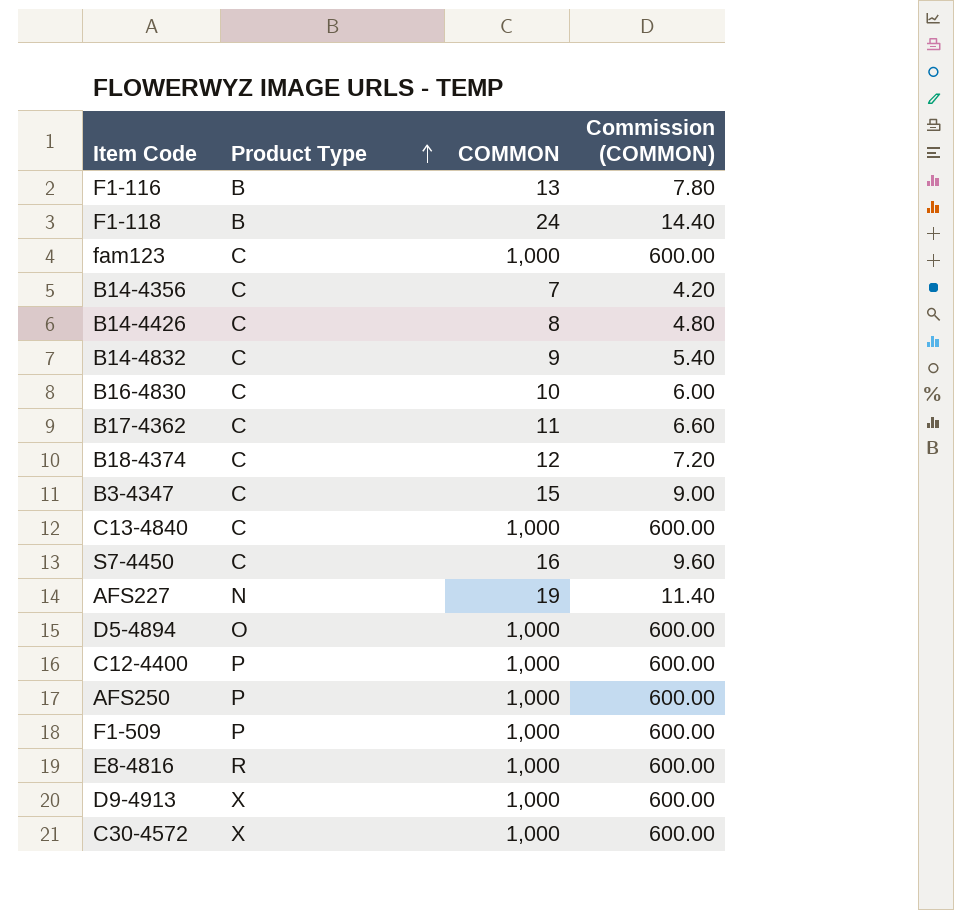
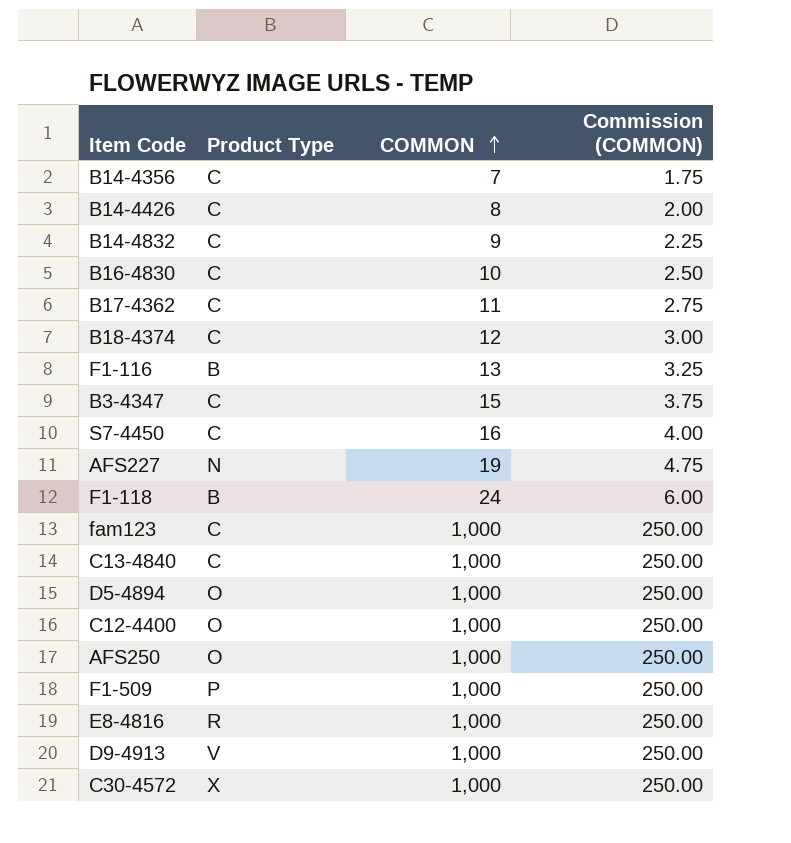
row order: Product Type ascending -> COMMON ascending
column Commission (COMMON) | formula: [COMMON] * 0.6 -> [COMMON] * 0.25
C12-4400 | Product Type: P -> O
AFS250 | Product Type: P -> O
D9-4913 | Product Type: X -> V

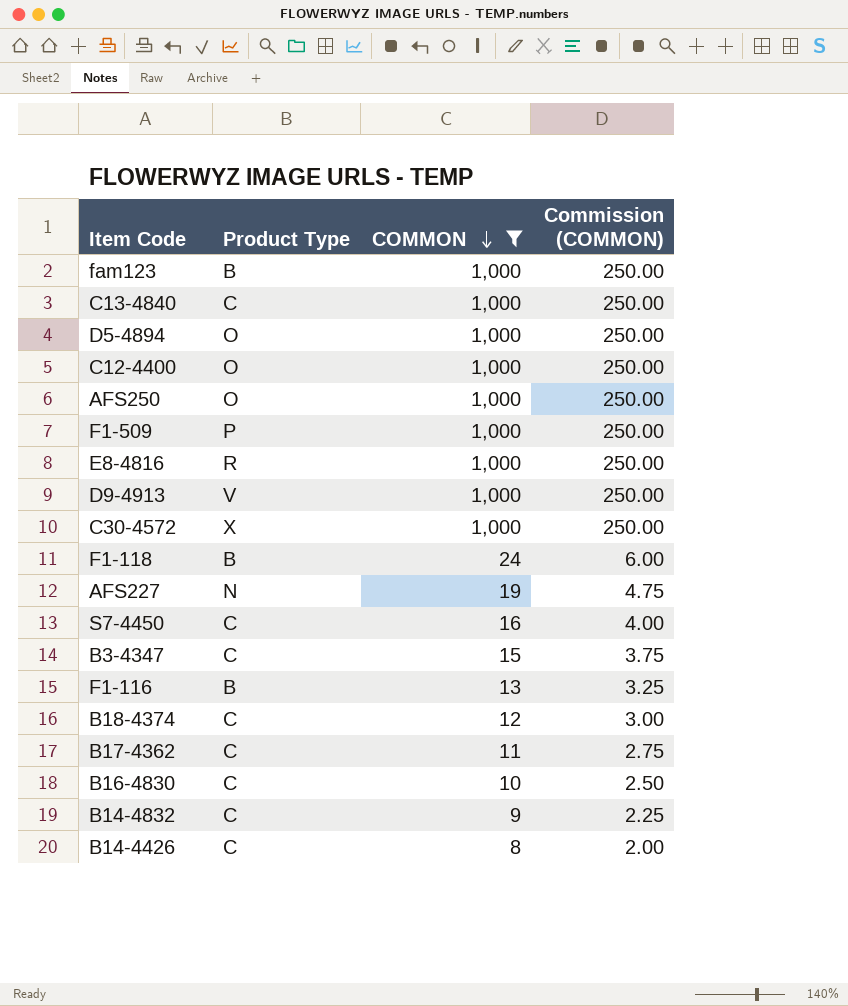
filter: none -> COMMON != 7
row order: COMMON ascending -> COMMON descending
fam123 | Product Type: C -> B

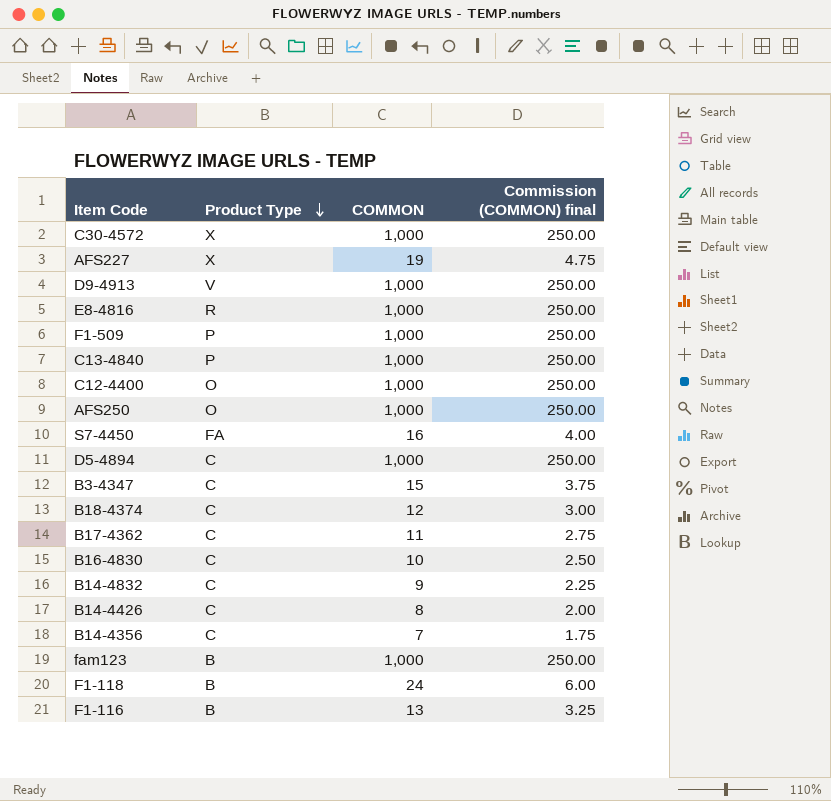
filter: COMMON != 7 -> none
row order: COMMON descending -> Product Type descending
column name: Commission (COMMON) -> Commission (COMMON) final
AFS227 | Product Type: N -> X
C13-4840 | Product Type: C -> P
S7-4450 | Product Type: C -> FA
D5-4894 | Product Type: O -> C

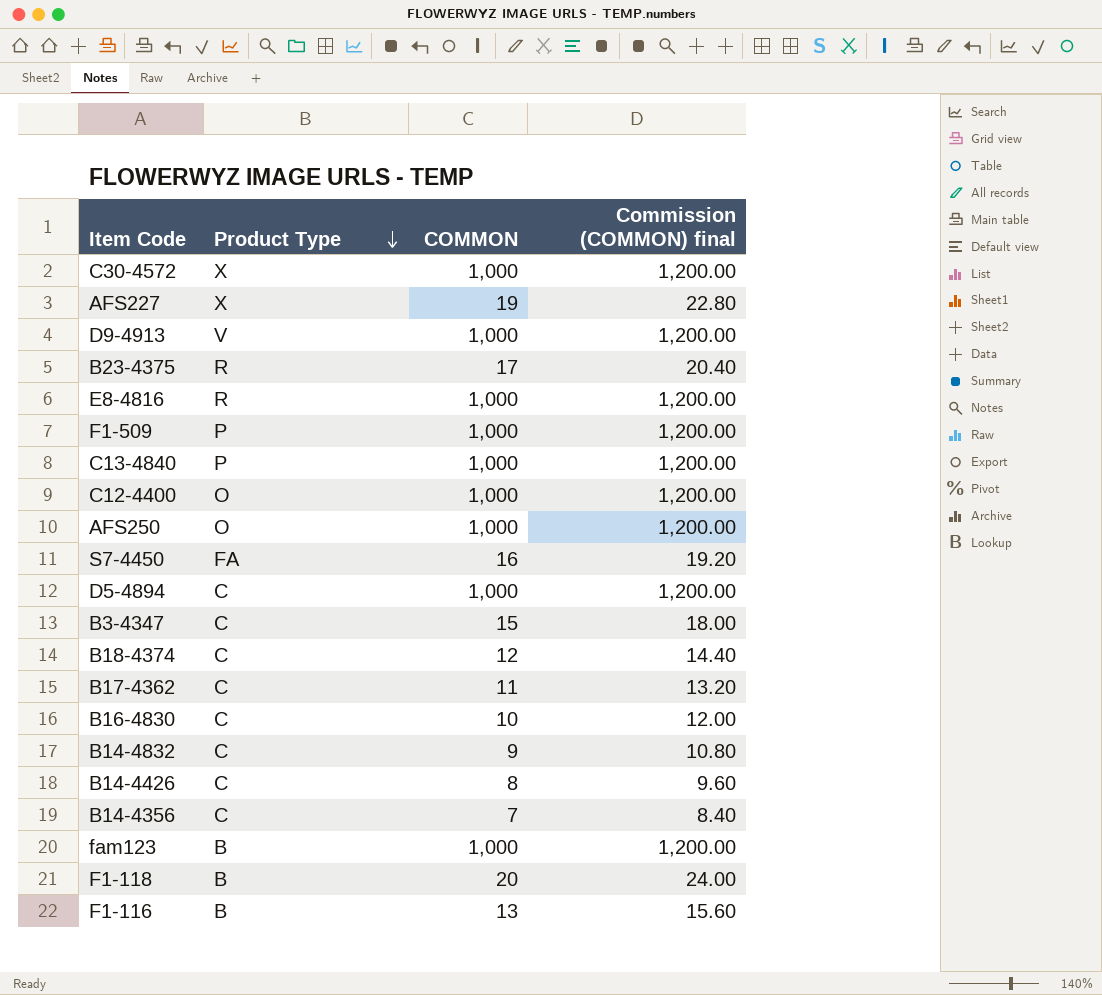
column Commission (COMMON) final | formula: [COMMON] * 0.25 -> [COMMON] * 1.2
row B23-4375: none -> R | 17 | 20.40
F1-118 | COMMON: 24 -> 20

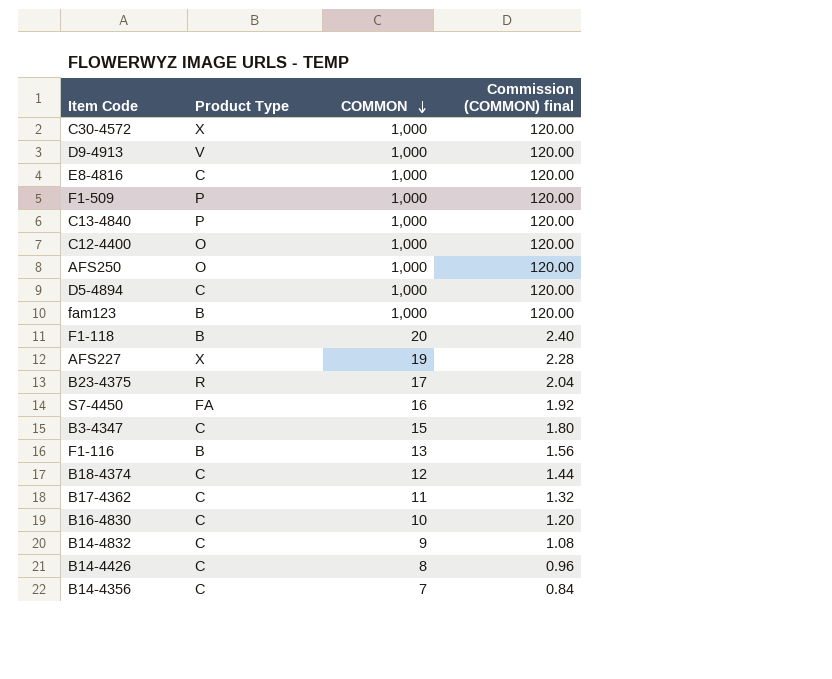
row order: Product Type descending -> COMMON descending
column Commission (COMMON) final | formula: [COMMON] * 1.2 -> [COMMON] * 0.12
E8-4816 | Product Type: R -> C

